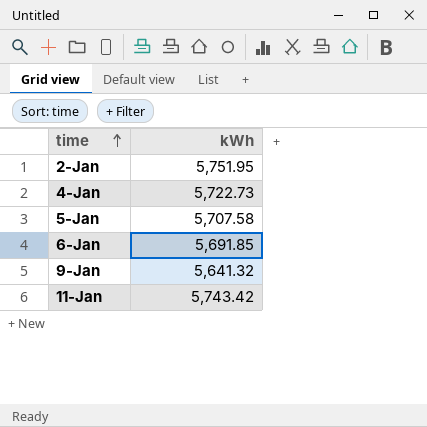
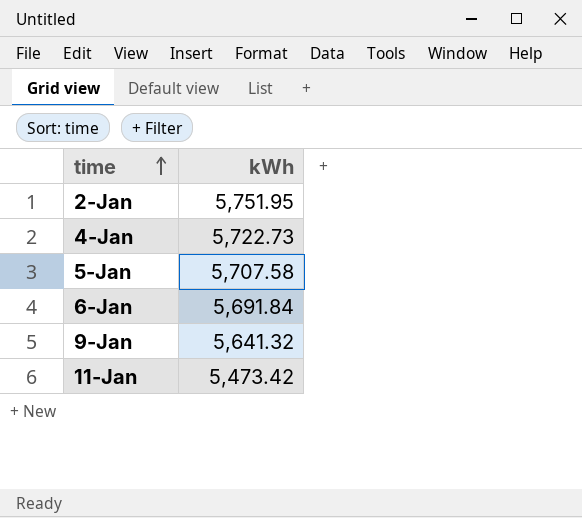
6-Jan | kWh: 5,691.85 -> 5,691.84
11-Jan | kWh: 5,743.42 -> 5,473.42

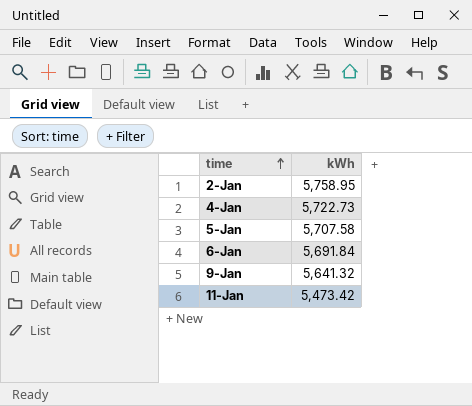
2-Jan | kWh: 5,751.95 -> 5,758.95

